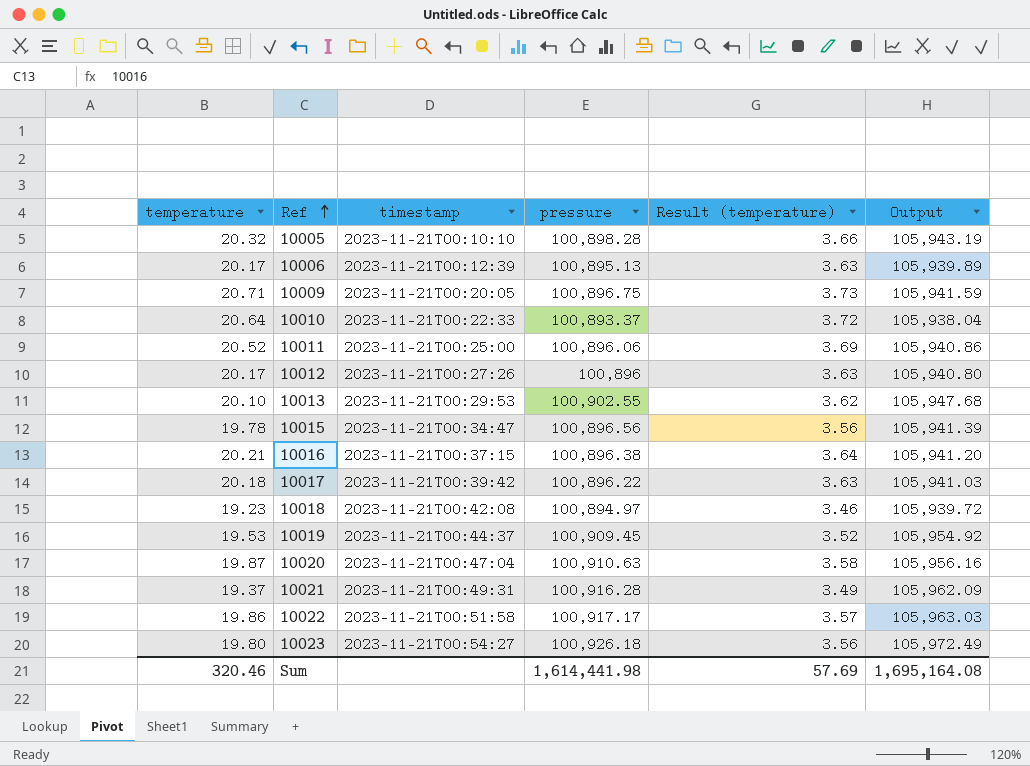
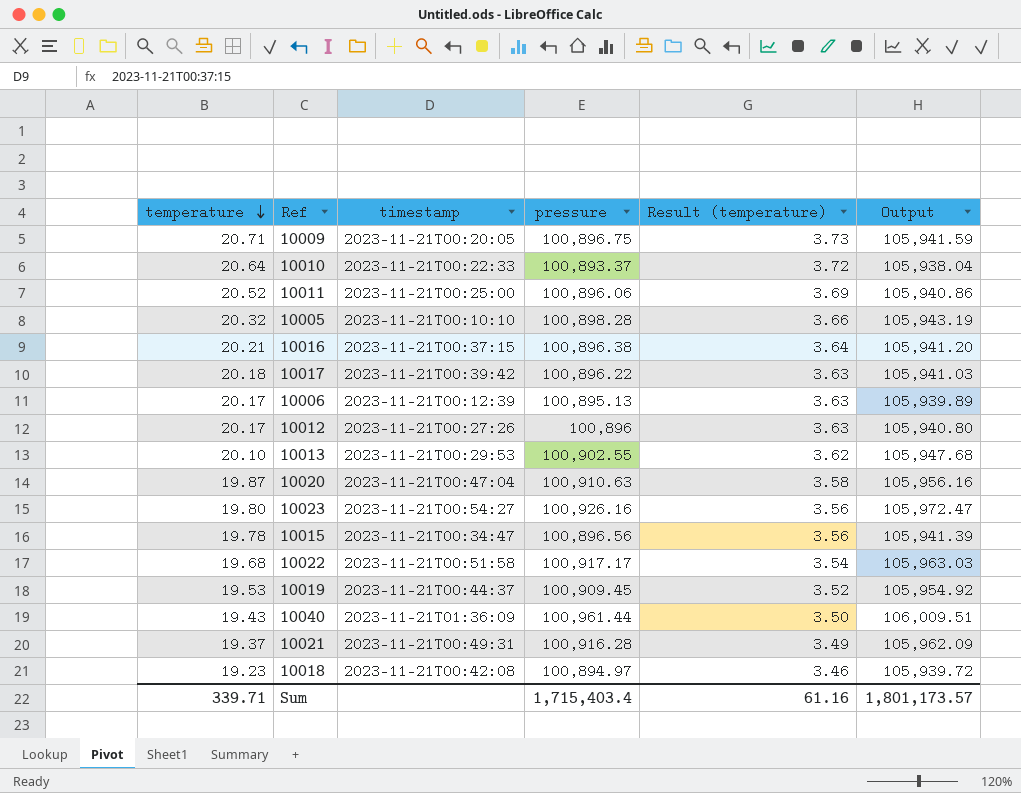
row order: Ref ascending -> temperature descending
10023 | pressure: 100,926.18 -> 100,926.16
10023 | Output: 105,972.49 -> 105,972.47
10022 | temperature: 19.86 -> 19.68
10022 | Result (temperature): 3.57 -> 3.54
row 10040: none -> 19.43 | 2023-11-21T01:36:09 | 100,961.44 | 3.50 | 106,009.51
Sum | temperature: 320.46 -> 339.71
Sum | pressure: 1,614,441.98 -> 1,715,403.4
Sum | Result (temperature): 57.69 -> 61.16
Sum | Output: 1,695,164.08 -> 1,801,173.57

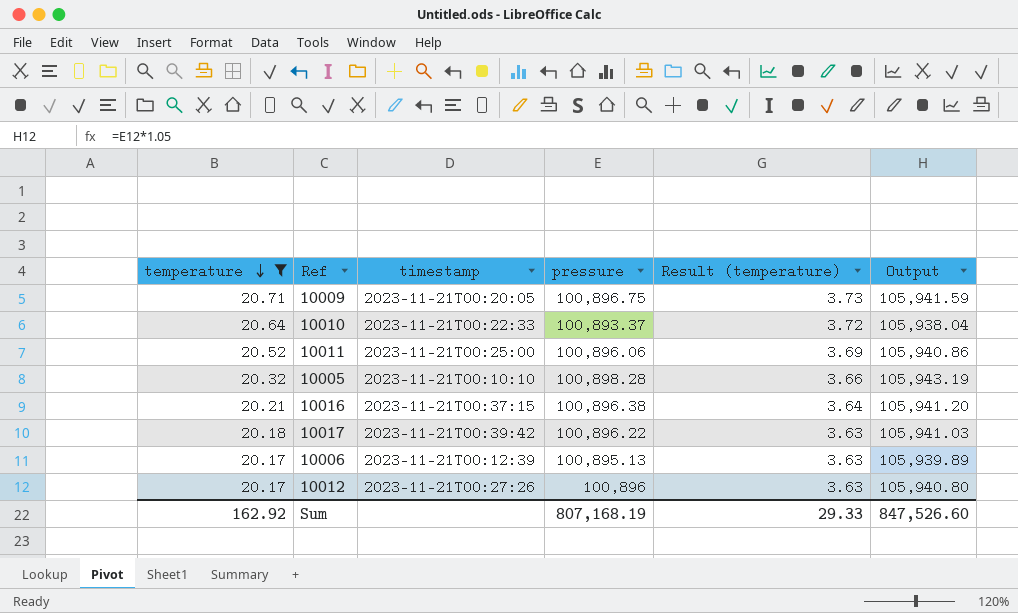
filter: none -> temperature >= 20.17
Sum | temperature: 339.71 -> 162.92
Sum | pressure: 1,715,403.4 -> 807,168.19
Sum | Result (temperature): 61.16 -> 29.33
Sum | Output: 1,801,173.57 -> 847,526.60

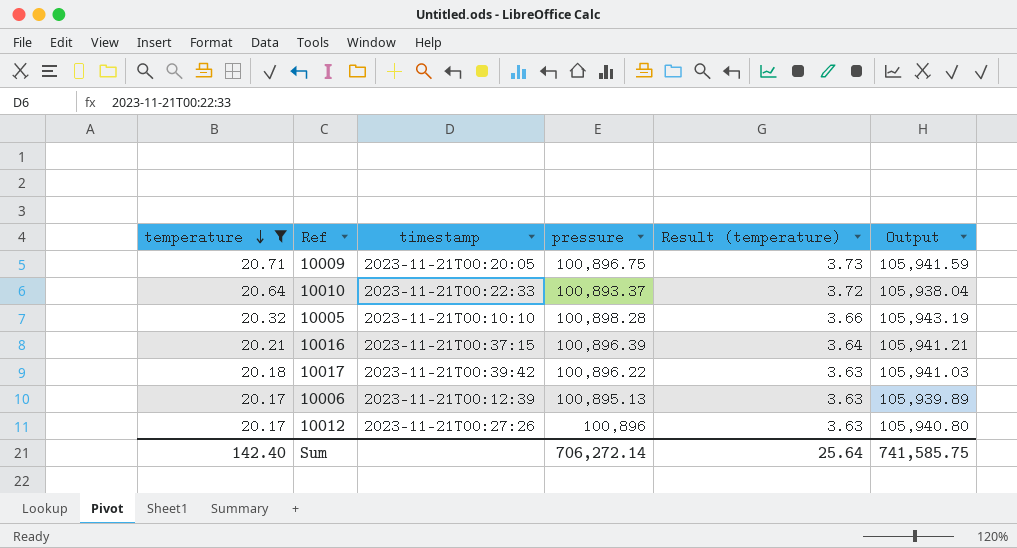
row 10011: 20.52 | 2023-11-21T00:25:00 | 100,896.06 | 3.69 | 105,940.86 -> none
10016 | pressure: 100,896.38 -> 100,896.39
10016 | Output: 105,941.20 -> 105,941.21
Sum | temperature: 162.92 -> 142.40
Sum | pressure: 807,168.19 -> 706,272.14
Sum | Result (temperature): 29.33 -> 25.64
Sum | Output: 847,526.60 -> 741,585.75

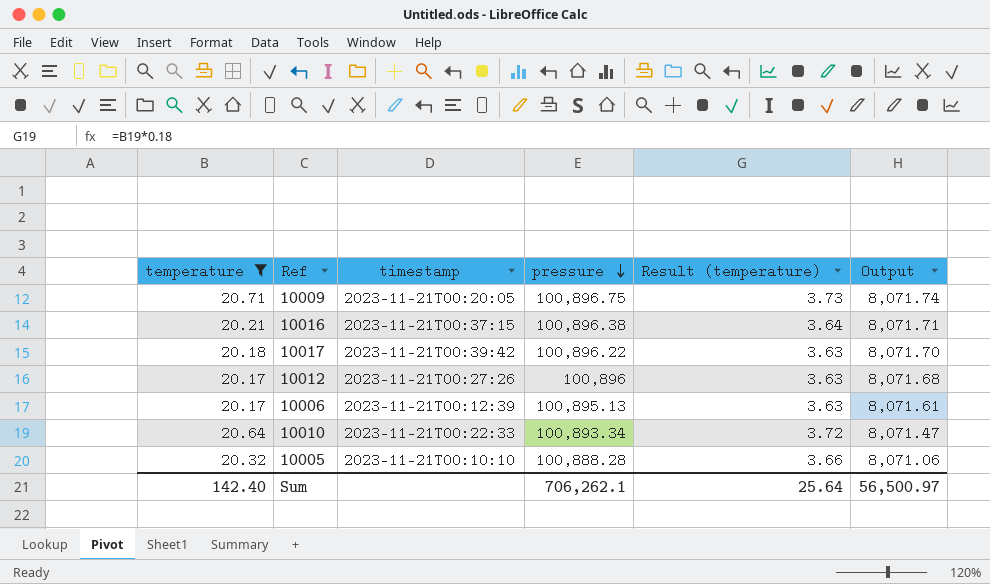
row order: temperature descending -> pressure descending
column Output | formula: [pressure] * 1.05 -> [pressure] * 0.08
10016 | pressure: 100,896.39 -> 100,896.38
10010 | pressure: 100,893.37 -> 100,893.34
10005 | pressure: 100,898.28 -> 100,888.28
Sum | pressure: 706,272.14 -> 706,262.1
Sum | Output: 741,585.75 -> 56,500.97

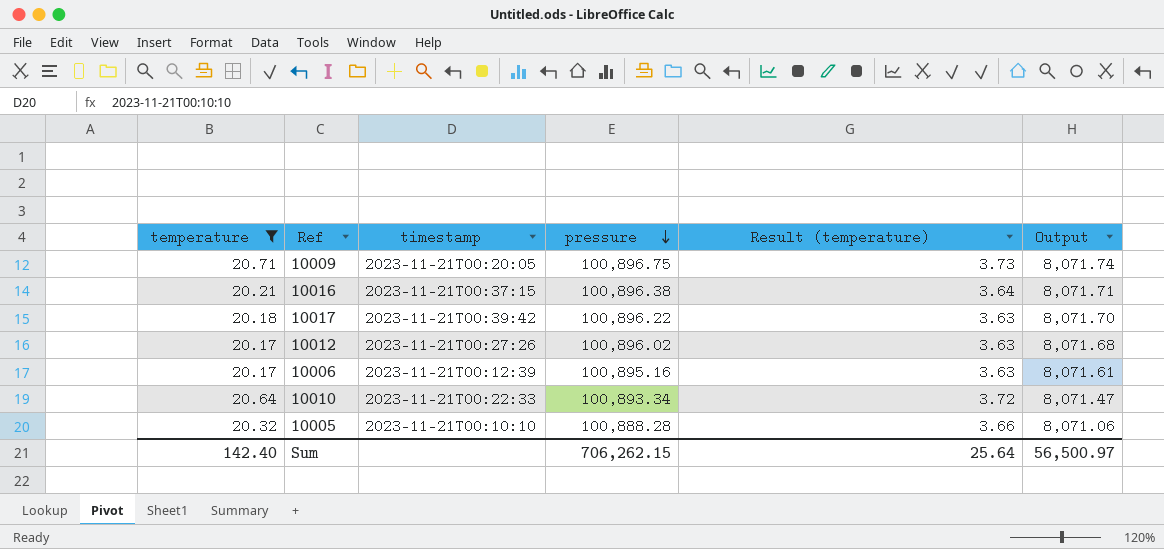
10012 | pressure: 100,896 -> 100,896.02
10006 | pressure: 100,895.13 -> 100,895.16
Sum | pressure: 706,262.1 -> 706,262.15

